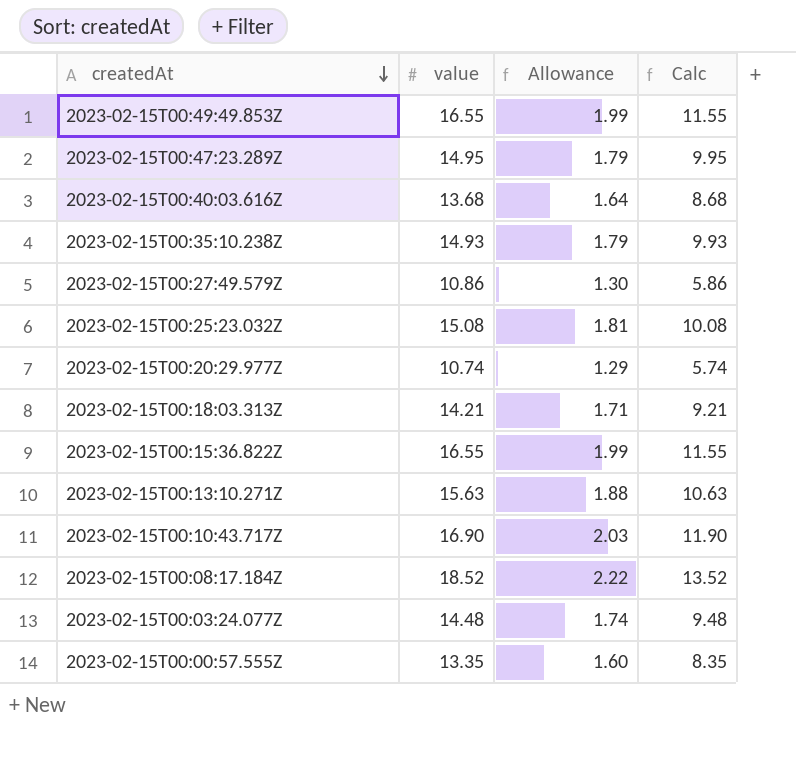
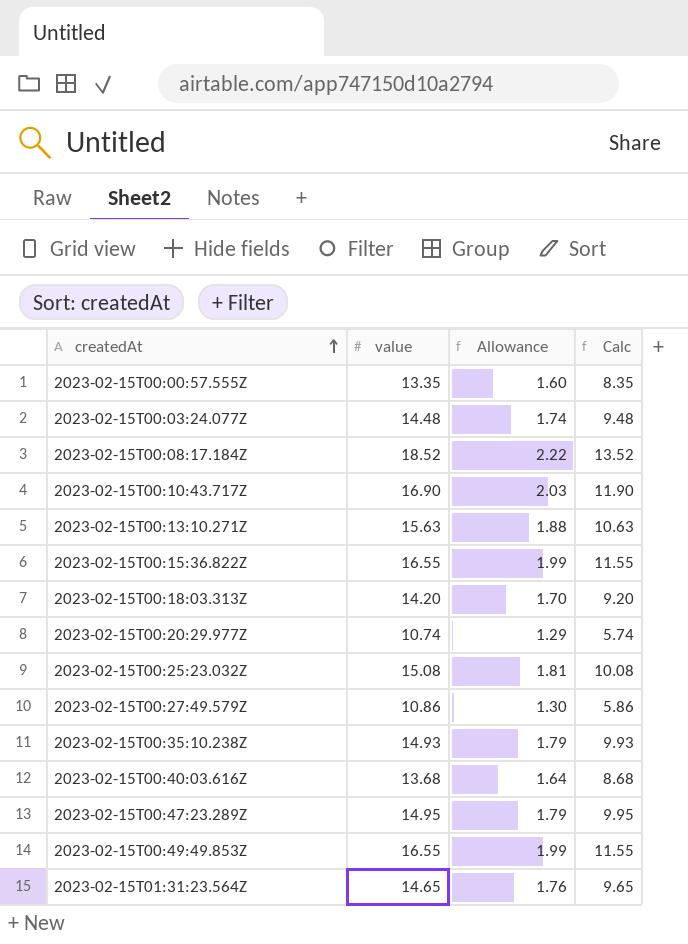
row order: createdAt descending -> createdAt ascending
2023-02-15T00:18:03.313Z | value: 14.21 -> 14.20
2023-02-15T00:18:03.313Z | Allowance: 1.71 -> 1.70
2023-02-15T00:18:03.313Z | Calc: 9.21 -> 9.20
row 2023-02-15T01:31:23.564Z: none -> 14.65 | 1.76 | 9.65

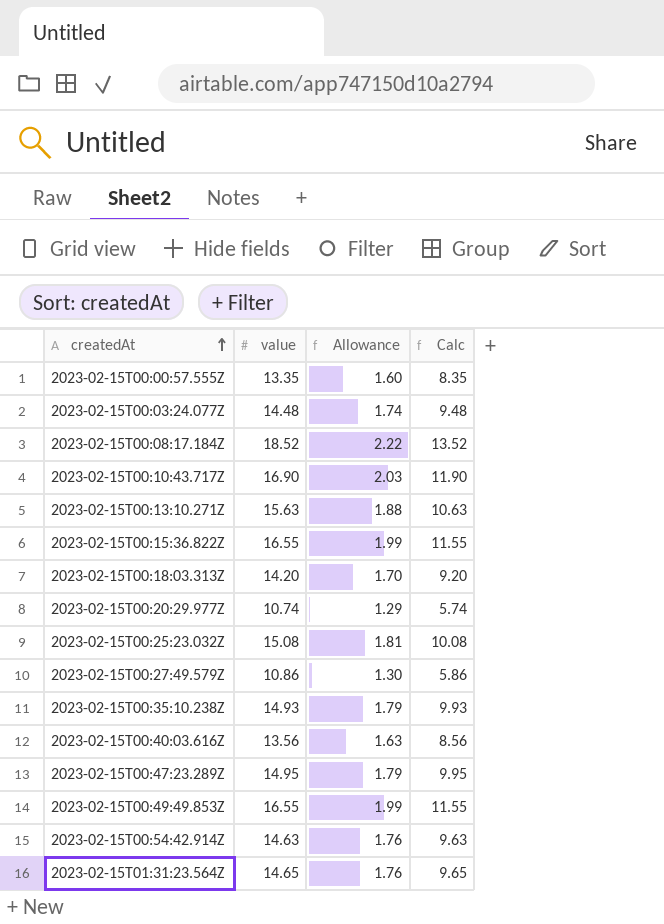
2023-02-15T00:40:03.616Z | value: 13.68 -> 13.56
2023-02-15T00:40:03.616Z | Allowance: 1.64 -> 1.63
2023-02-15T00:40:03.616Z | Calc: 8.68 -> 8.56
row 2023-02-15T00:54:42.914Z: none -> 14.63 | 1.76 | 9.63

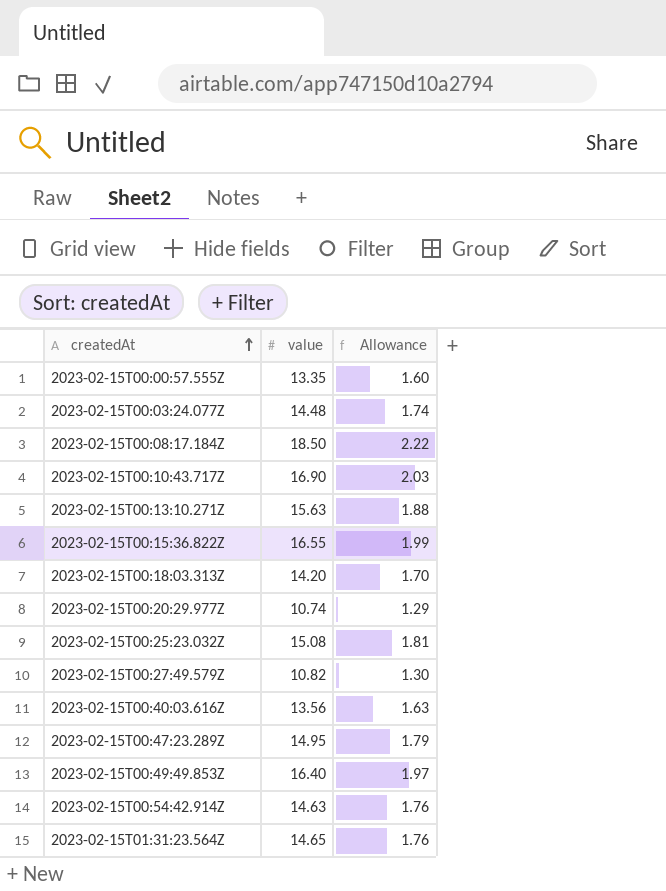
column Calc | formula: [value] - 5 -> none
row 2023-02-15T00:35:10.238Z: 14.93 | 1.79 | 9.93 -> none
2023-02-15T00:08:17.184Z | value: 18.52 -> 18.50
2023-02-15T00:27:49.579Z | value: 10.86 -> 10.82
2023-02-15T00:49:49.853Z | value: 16.55 -> 16.40
2023-02-15T00:49:49.853Z | Allowance: 1.99 -> 1.97

